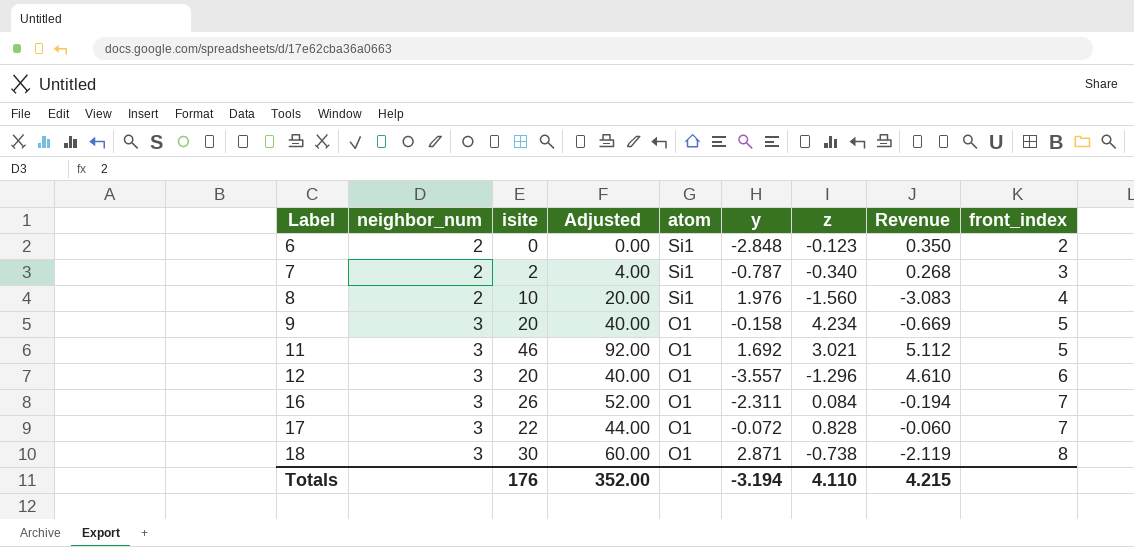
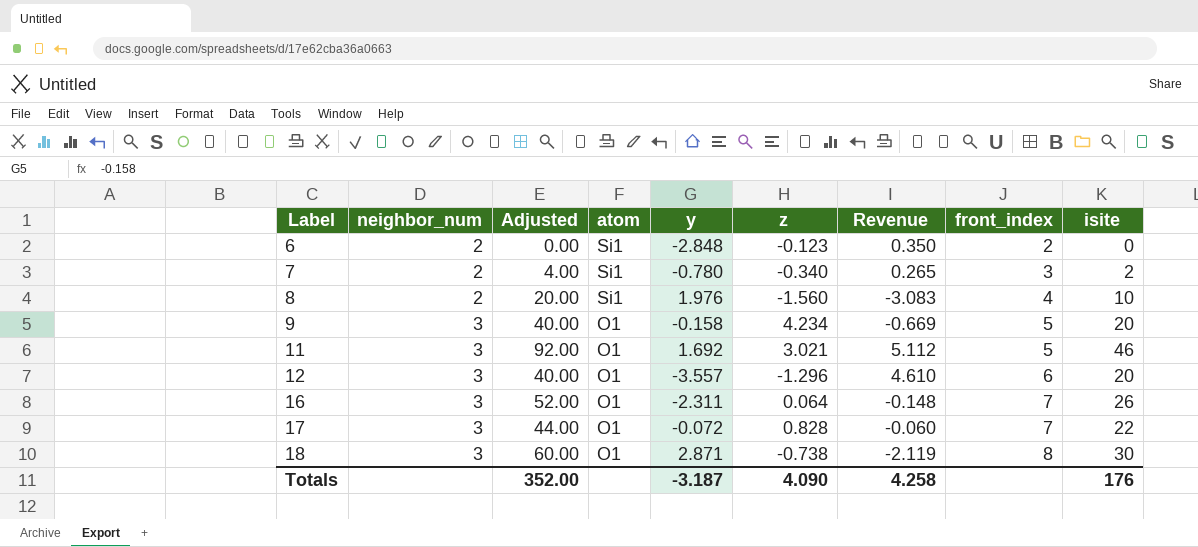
column isite | position: 3 -> 9
7 | y: -0.787 -> -0.780
7 | Revenue: 0.268 -> 0.265
16 | z: 0.084 -> 0.064
16 | Revenue: -0.194 -> -0.148
Totals | y: -3.194 -> -3.187
Totals | z: 4.110 -> 4.090
Totals | Revenue: 4.215 -> 4.258

